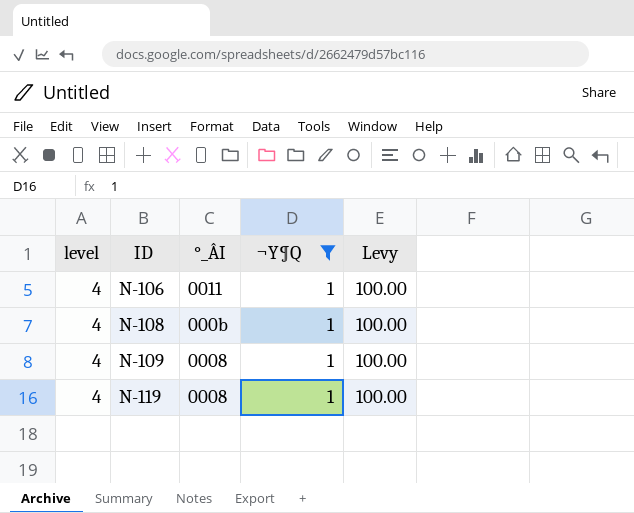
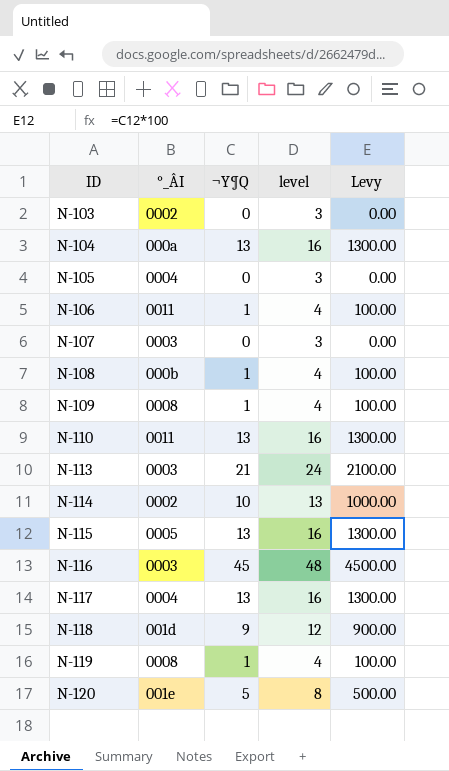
filter: ¬Y¶Q = 1 -> none
column level | position: 1 -> 4

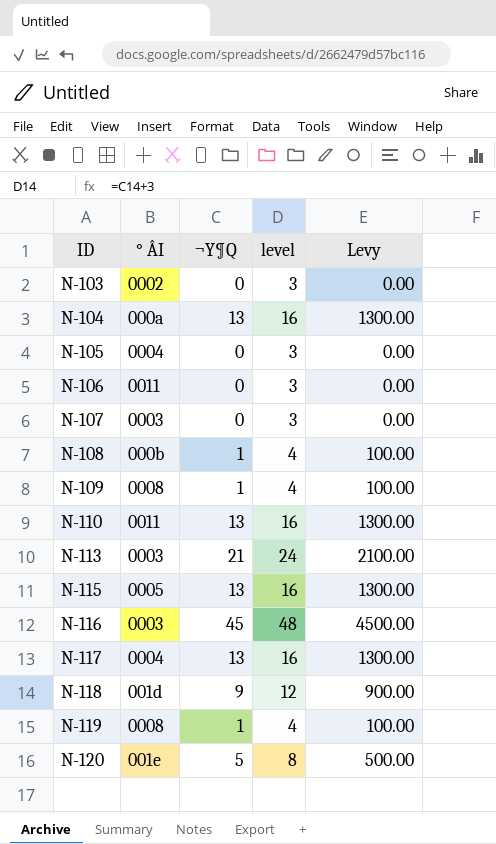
column name: °_ÂI -> ° ÂI
row N-114: 0002 | 10 | 13 | 1000.00 -> none
N-106 | ¬Y¶Q: 1 -> 0
N-106 | level: 4 -> 3
N-106 | Levy: 100.00 -> 0.00

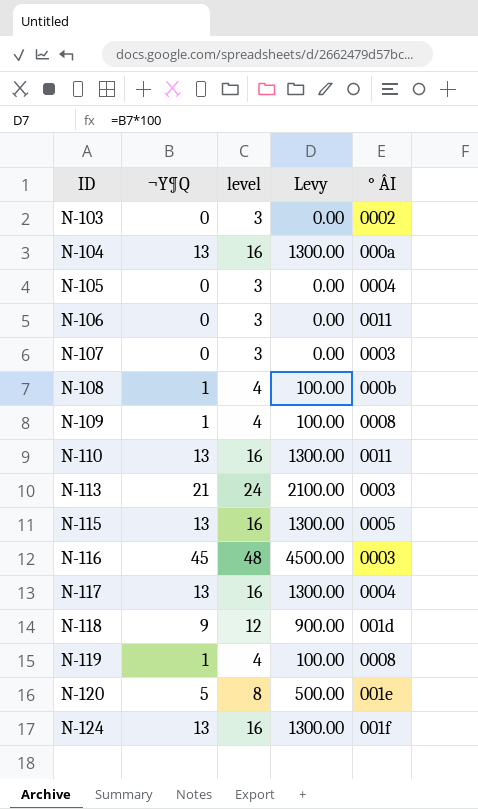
column ° ÂI | position: 2 -> 5
row N-124: none -> 13 | 16 | 1300.00 | 001f

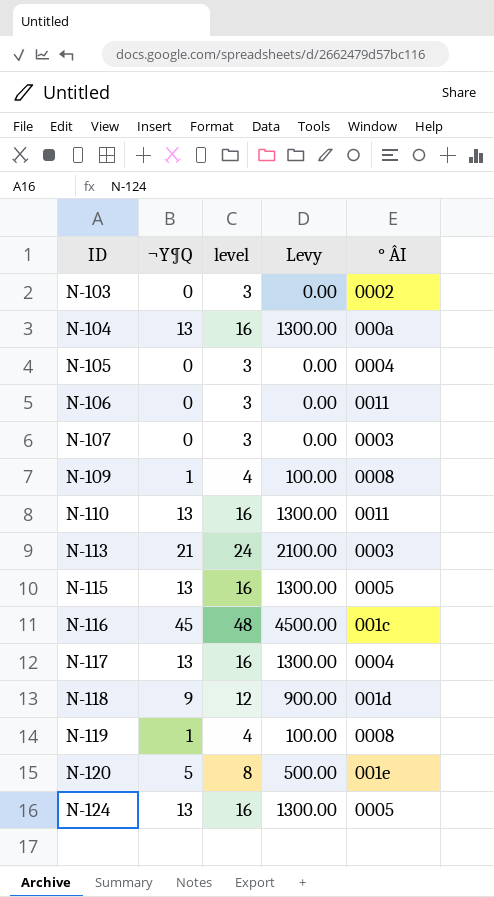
row N-108: 1 | 4 | 100.00 | 000b -> none
N-116 | ° ÂI: 0003 -> 001c
N-124 | ° ÂI: 001f -> 0005

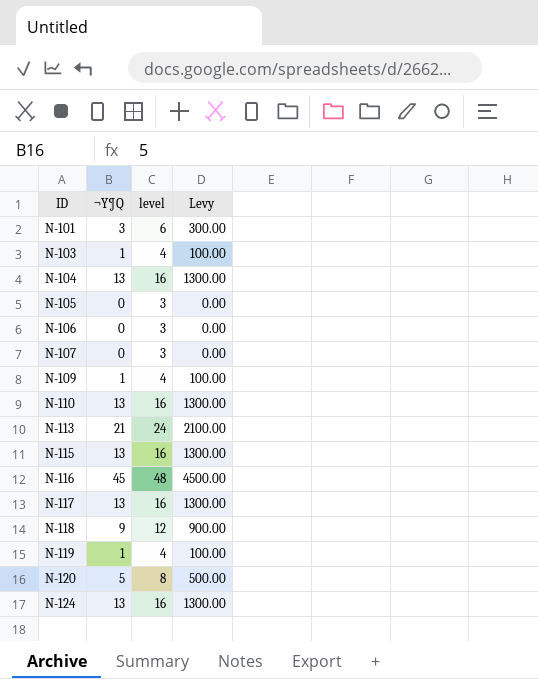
column ° ÂI | position: 5 -> none
row N-101: none -> 3 | 6 | 300.00
N-103 | ¬Y¶Q: 0 -> 1
N-103 | level: 3 -> 4
N-103 | Levy: 0.00 -> 100.00

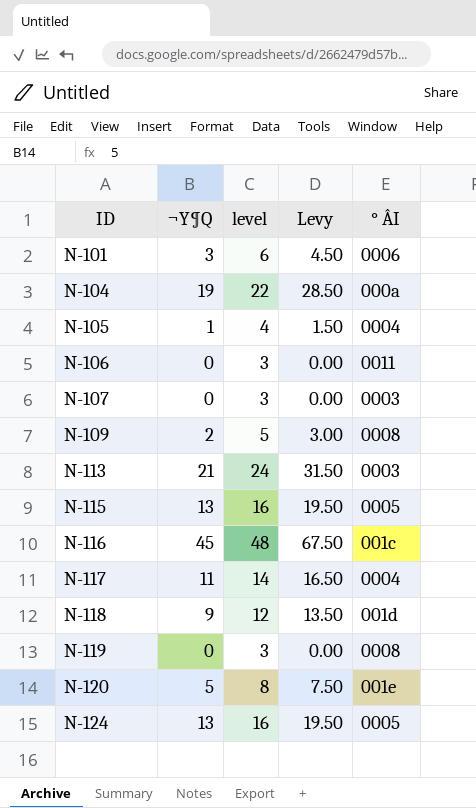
column Levy | formula: [¬Y¶Q] * 100 -> [¬Y¶Q] * 1.5
column ° ÂI | position: none -> 5
row N-103: 1 | 4 | 100.00 -> none
row N-110: 13 | 16 | 1300.00 -> none
N-104 | ¬Y¶Q: 13 -> 19
N-104 | level: 16 -> 22
N-105 | ¬Y¶Q: 0 -> 1
N-105 | level: 3 -> 4
N-109 | ¬Y¶Q: 1 -> 2
N-109 | level: 4 -> 5
N-117 | ¬Y¶Q: 13 -> 11
N-117 | level: 16 -> 14
N-119 | ¬Y¶Q: 1 -> 0
N-119 | level: 4 -> 3

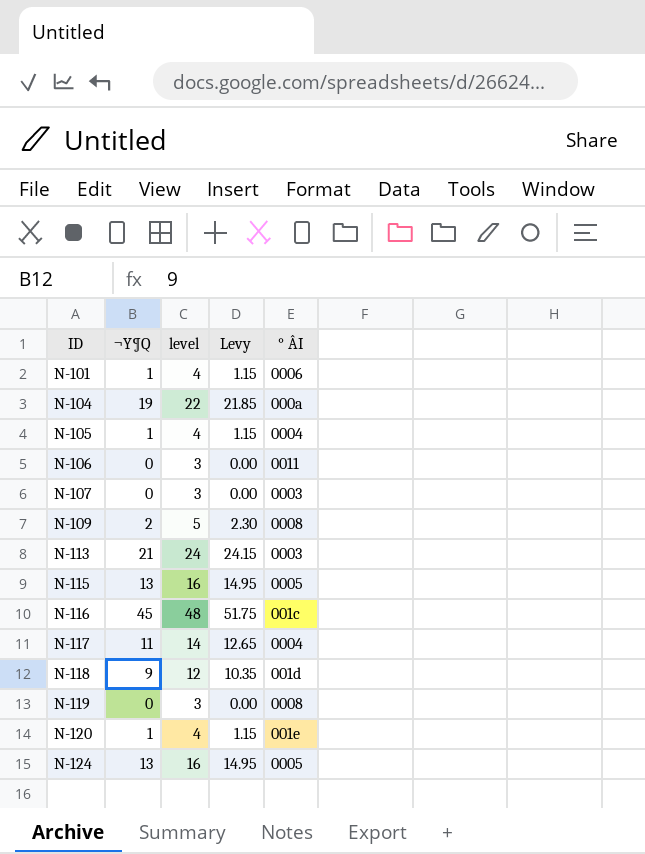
column Levy | formula: [¬Y¶Q] * 1.5 -> [¬Y¶Q] * 1.15
N-101 | ¬Y¶Q: 3 -> 1
N-101 | level: 6 -> 4
N-120 | ¬Y¶Q: 5 -> 1
N-120 | level: 8 -> 4

